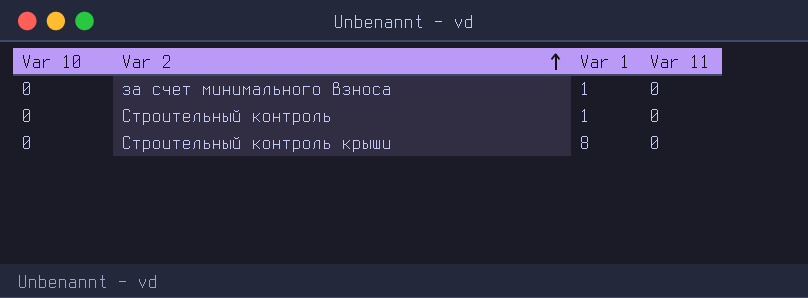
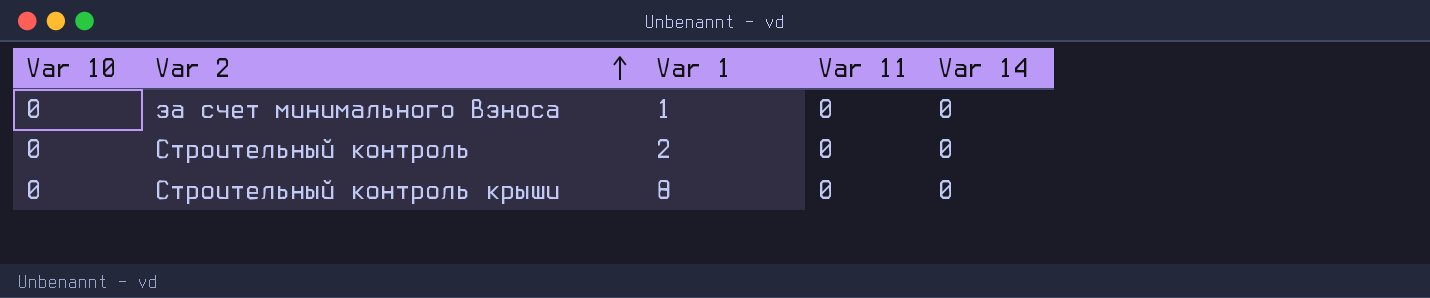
column Var 14 | position: none -> 5
Строительный контроль | Var 1: 1 -> 2

